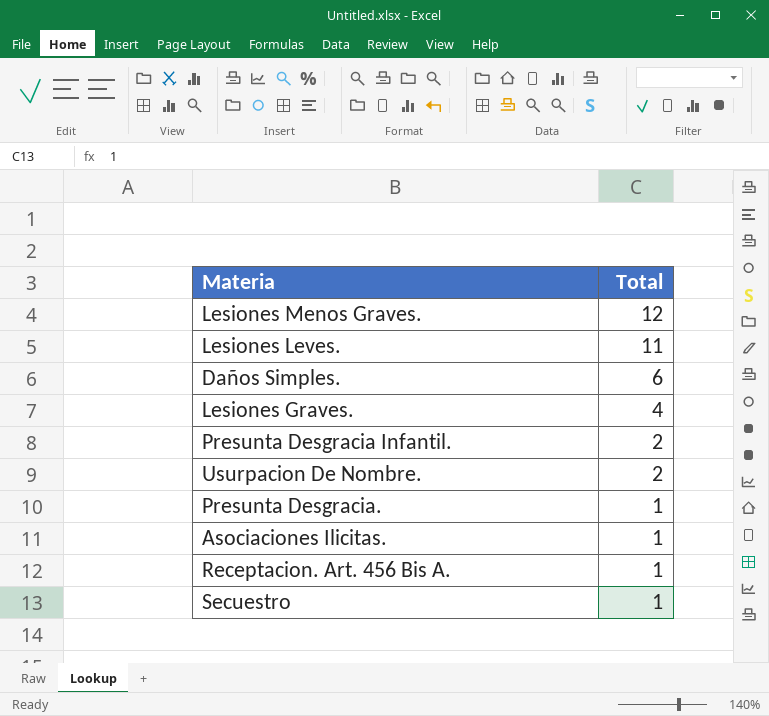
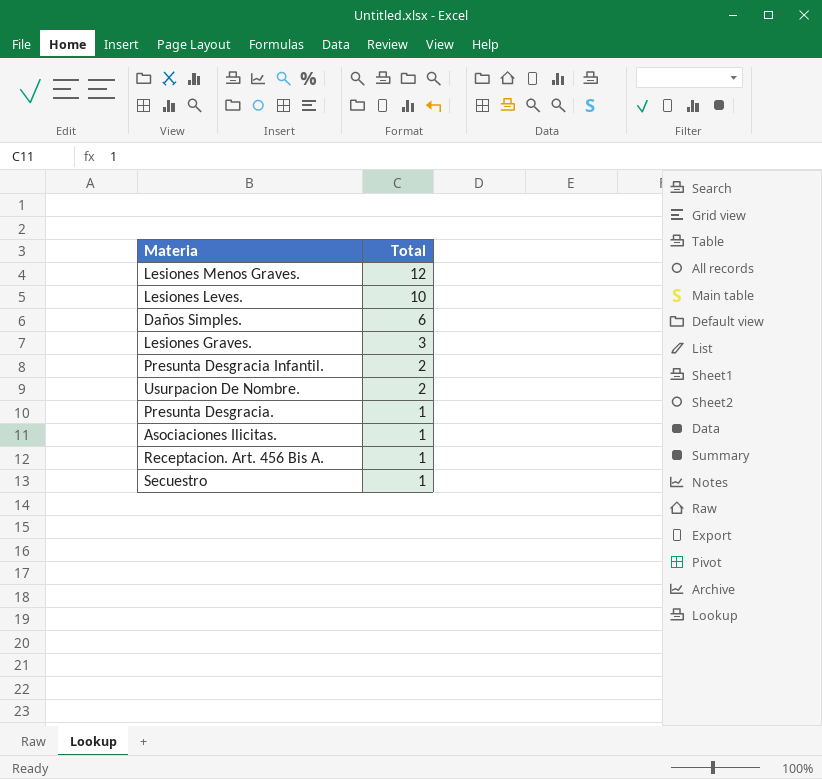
Lesiones Leves. | Total: 11 -> 10
Lesiones Graves. | Total: 4 -> 3

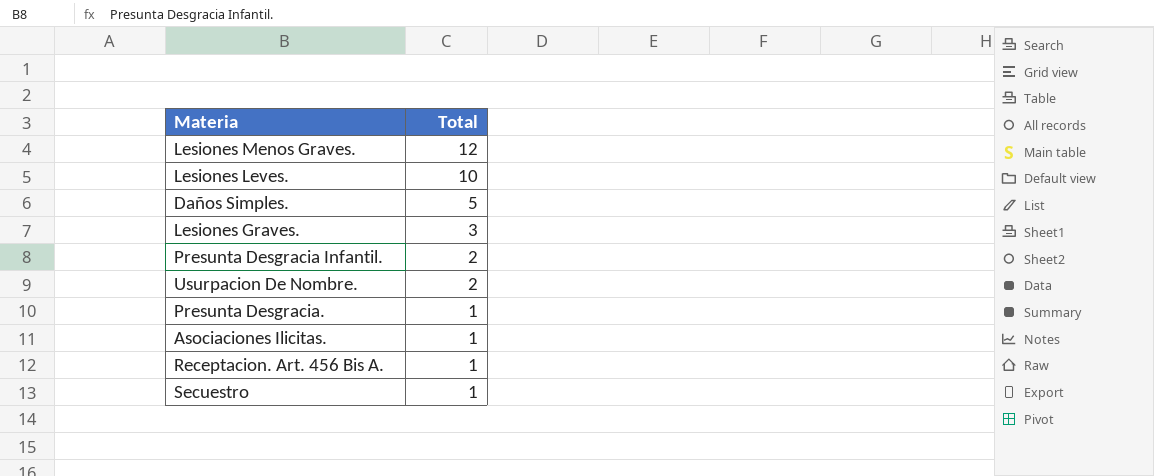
Daños Simples. | Total: 6 -> 5

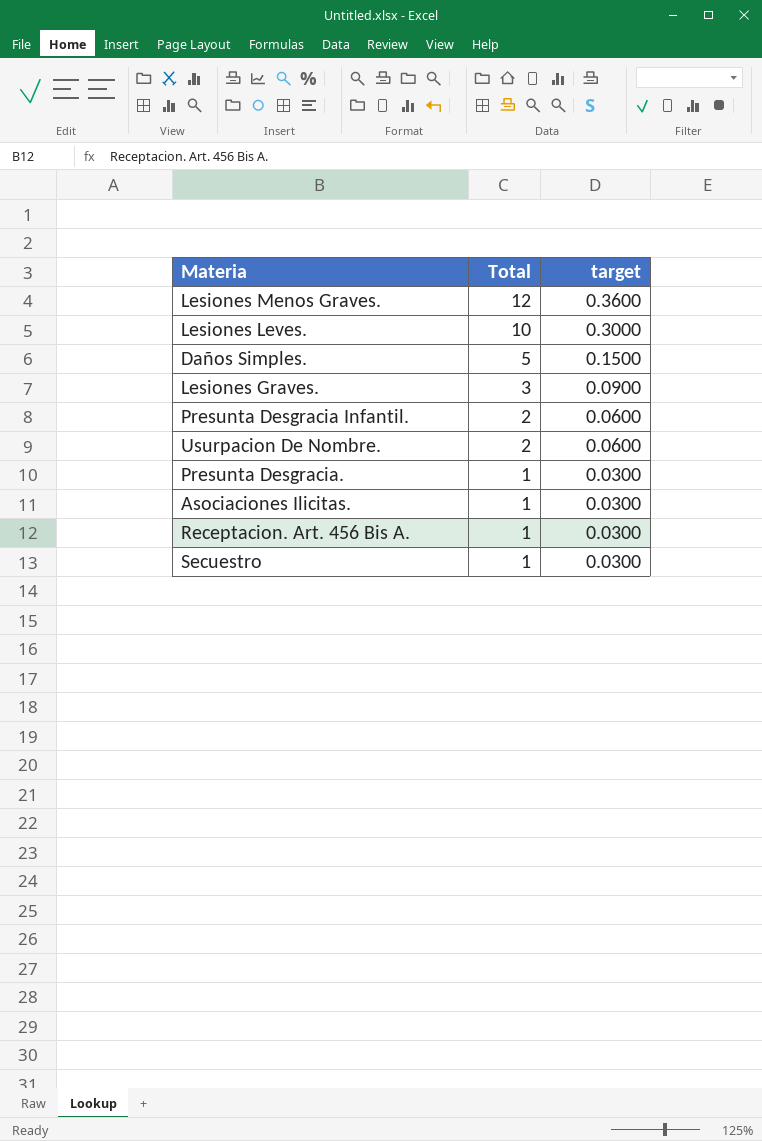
column target | formula: none -> [Total] * 0.03

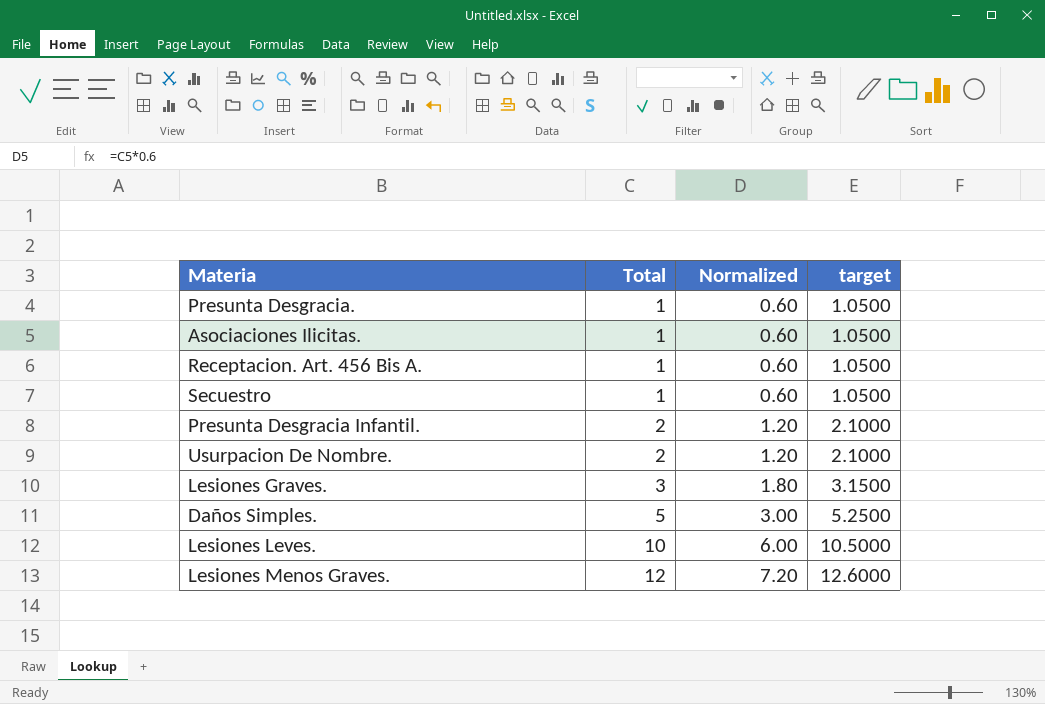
row order: Total descending -> Total ascending
column Normalized | formula: none -> [Total] * 0.6
column target | formula: [Total] * 0.03 -> [Total] * 1.05

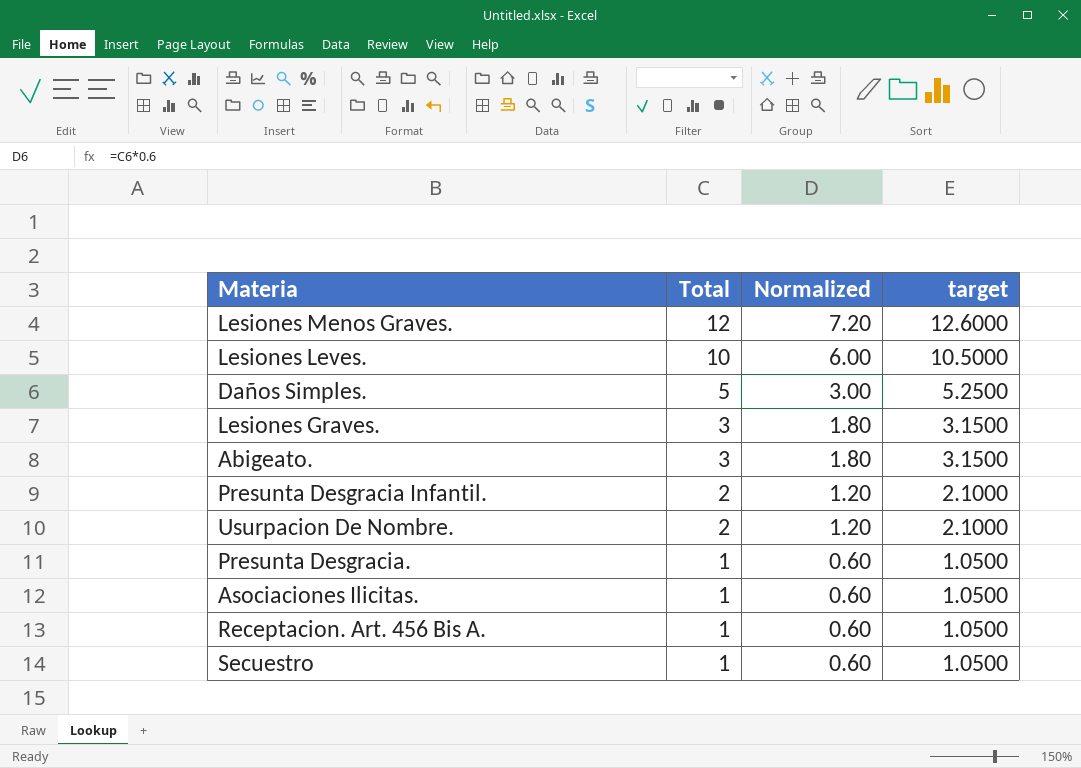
row order: Total ascending -> Total descending
row Abigeato.: none -> 3 | 1.80 | 3.1500

